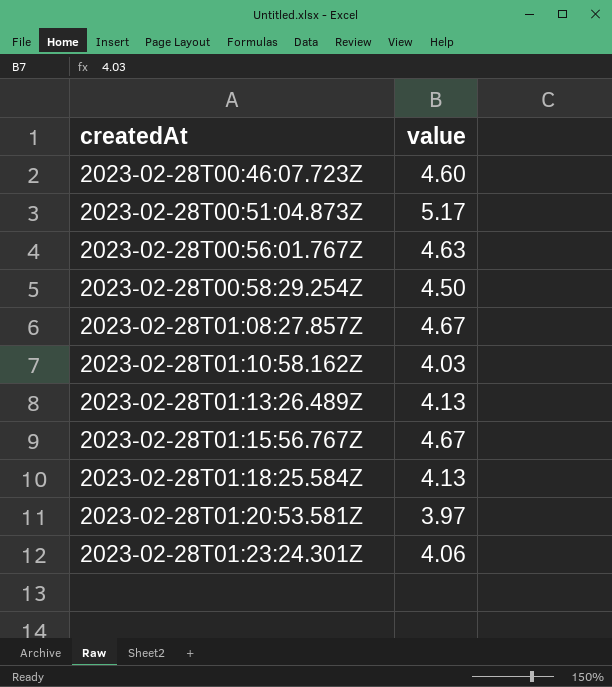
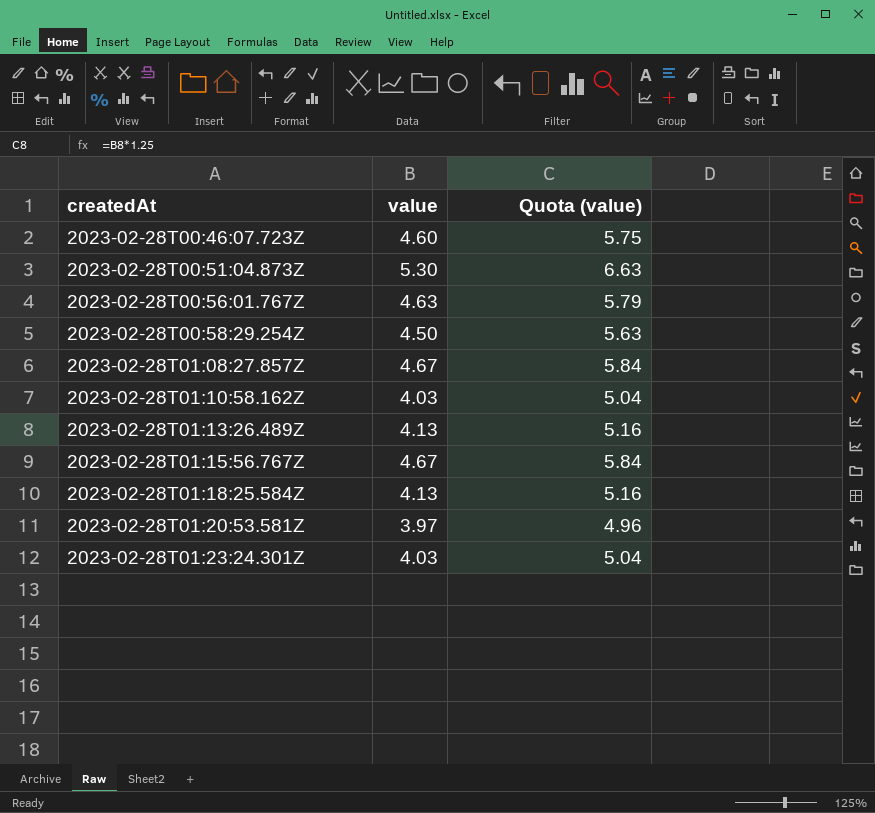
column Quota (value) | formula: none -> [value] * 1.25
2023-02-28T00:51:04.873Z | value: 5.17 -> 5.30
2023-02-28T01:23:24.301Z | value: 4.06 -> 4.03

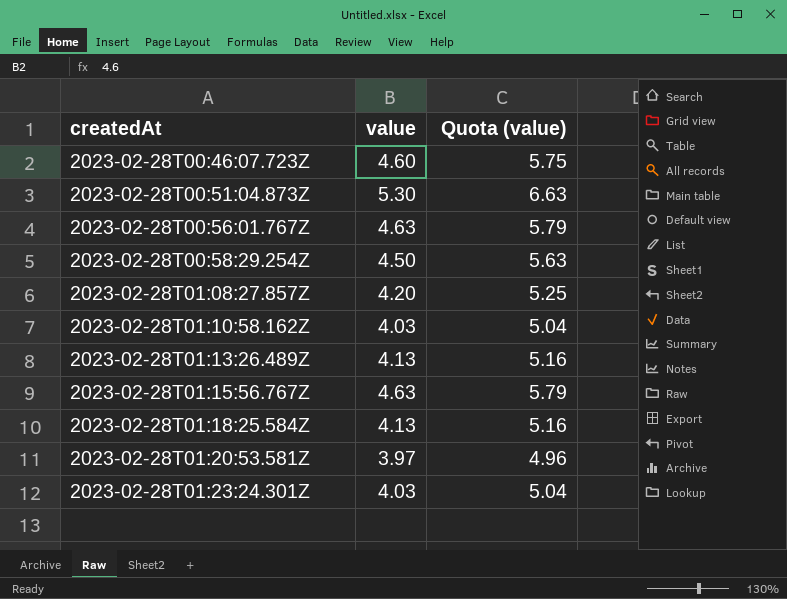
2023-02-28T01:08:27.857Z | value: 4.67 -> 4.20
2023-02-28T01:08:27.857Z | Quota (value): 5.84 -> 5.25
2023-02-28T01:15:56.767Z | value: 4.67 -> 4.63
2023-02-28T01:15:56.767Z | Quota (value): 5.84 -> 5.79

